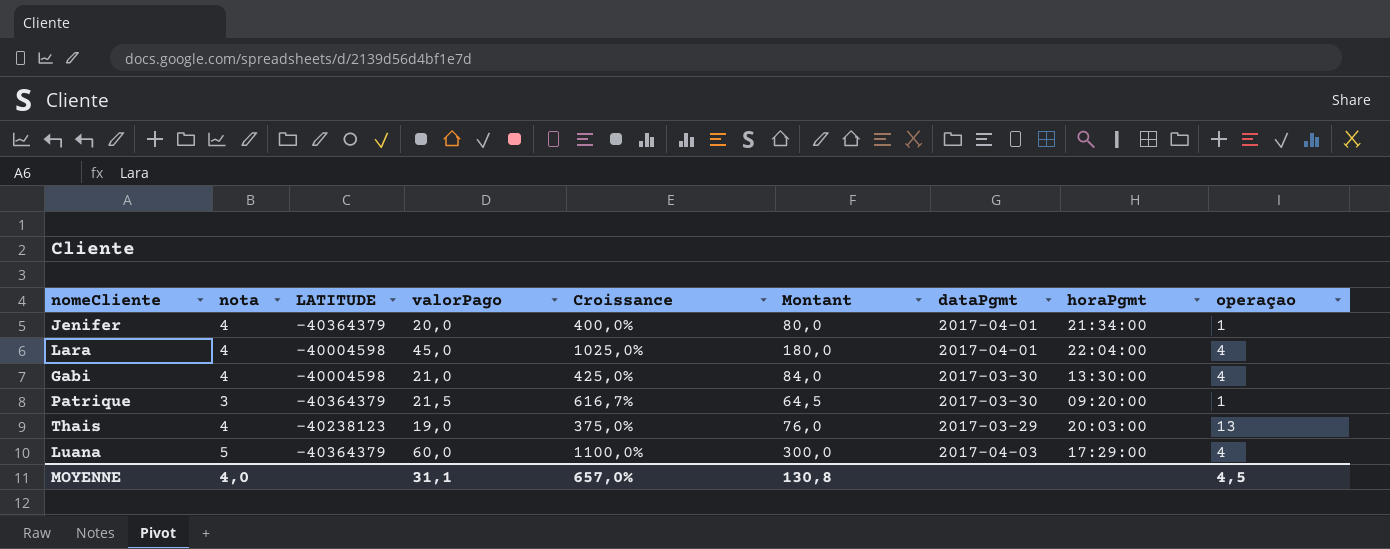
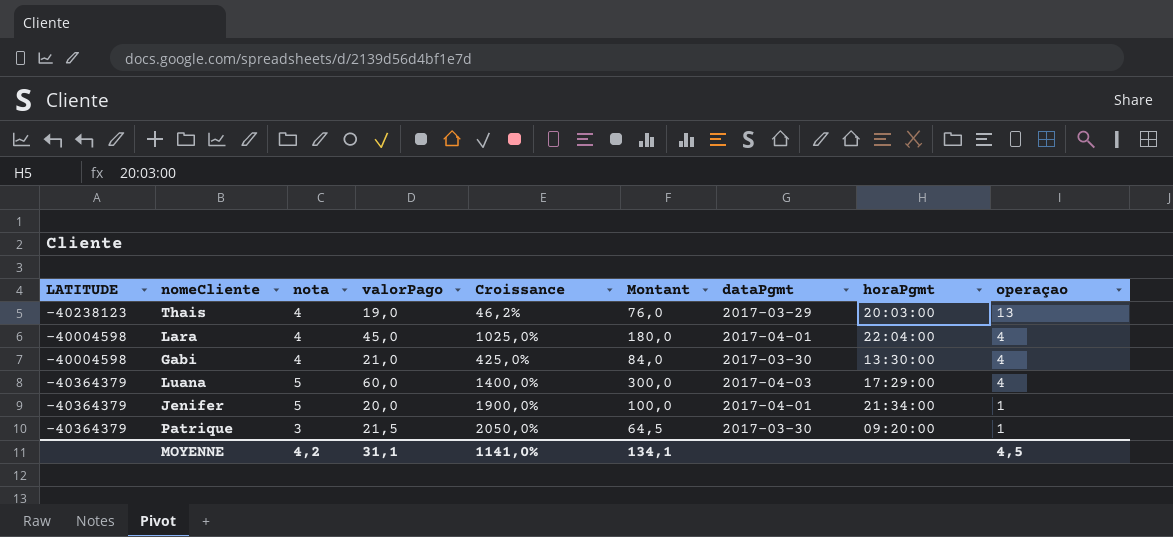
row order: none -> operaçao descending
column LATITUDE | position: 3 -> 1
column Croissance | formula: ([valorPago] - [nota]) / [nota] -> ([valorPago] - [operaçao]) / [operaçao]
Jenifer | nota: 4 -> 5
Jenifer | Montant: 80,0 -> 100,0
MOYENNE | nota: 4,0 -> 4,2
MOYENNE | Croissance: 657,0% -> 1141,0%
MOYENNE | Montant: 130,8 -> 134,1

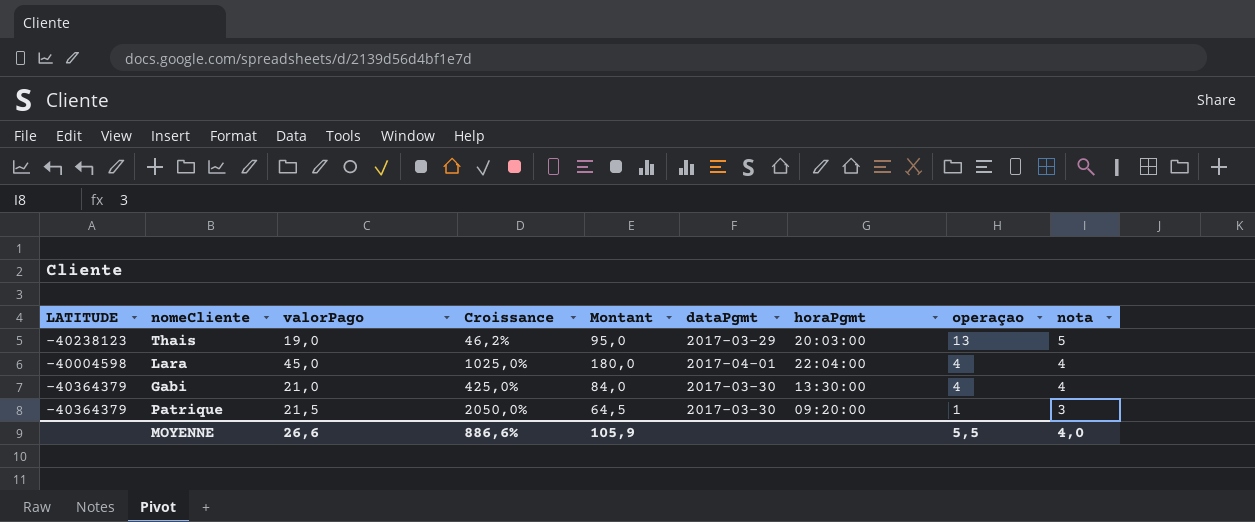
column nota | position: 3 -> 9
row Luana: -40364379 | 5 | 60,0 | 1400,0% | 300,0 | 2017-04-03 | 17:29:00 | 4 -> none
row Jenifer: -40364379 | 5 | 20,0 | 1900,0% | 100,0 | 2017-04-01 | 21:34:00 | 1 -> none
Thais | Montant: 76,0 -> 95,0
Thais | nota: 4 -> 5
Gabi | LATITUDE: -40004598 -> -40364379
MOYENNE | valorPago: 31,1 -> 26,6
MOYENNE | Croissance: 1141,0% -> 886,6%
MOYENNE | Montant: 134,1 -> 105,9
MOYENNE | operaçao: 4,5 -> 5,5
MOYENNE | nota: 4,2 -> 4,0

